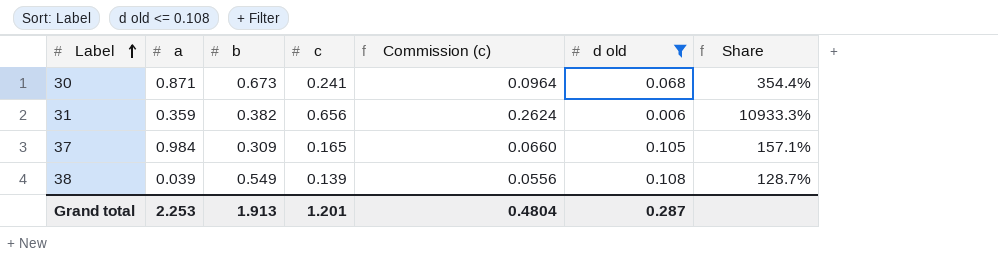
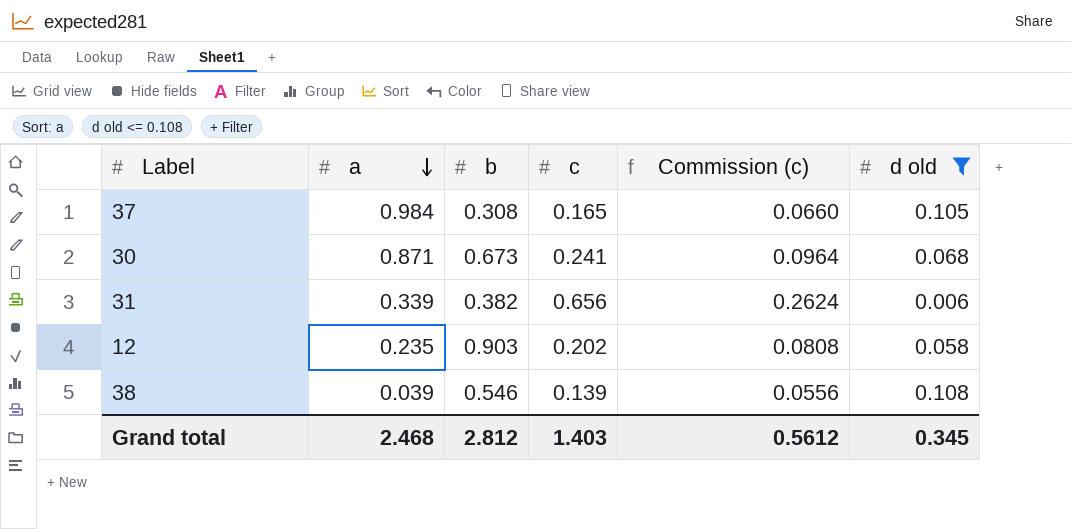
row order: Label ascending -> a descending
column Share | formula: [c] / [d old] -> none
37 | b: 0.309 -> 0.308
31 | a: 0.359 -> 0.339
row 12: none -> 0.235 | 0.903 | 0.202 | 0.0808 | 0.058
38 | b: 0.549 -> 0.546
Grand total | a: 2.253 -> 2.468
Grand total | b: 1.913 -> 2.812
Grand total | c: 1.201 -> 1.403
Grand total | Commission (c): 0.4804 -> 0.5612
Grand total | d old: 0.287 -> 0.345

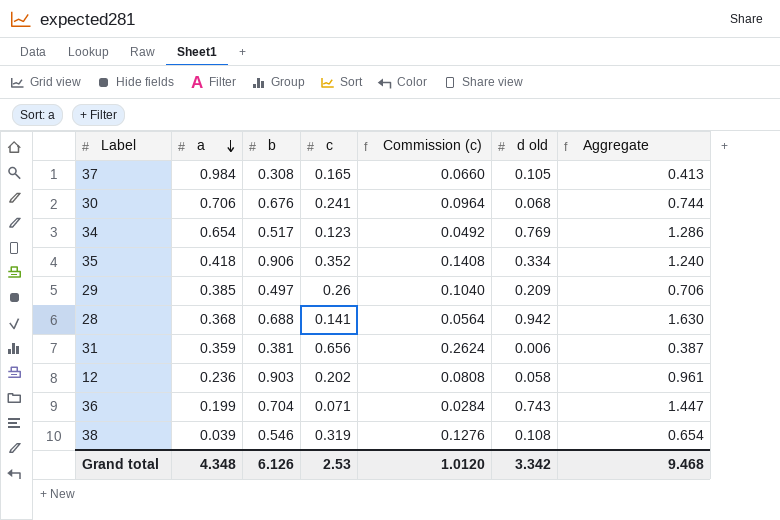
filter: d old <= 0.108 -> none
column Aggregate | formula: none -> [b] + [d old]
30 | a: 0.871 -> 0.706
30 | b: 0.673 -> 0.676
31 | a: 0.339 -> 0.359
31 | b: 0.382 -> 0.381
12 | a: 0.235 -> 0.236
38 | c: 0.139 -> 0.319
38 | Commission (c): 0.0556 -> 0.1276
Grand total | a: 2.468 -> 4.348
Grand total | b: 2.812 -> 6.126
Grand total | c: 1.403 -> 2.53
Grand total | Commission (c): 0.5612 -> 1.0120
Grand total | d old: 0.345 -> 3.342

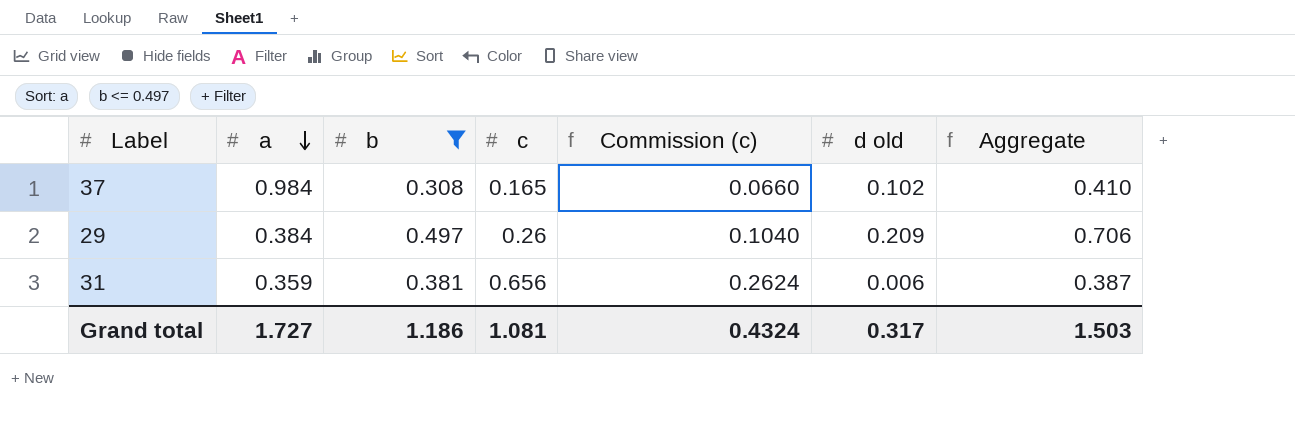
filter: none -> b <= 0.497
37 | d old: 0.105 -> 0.102
37 | Aggregate: 0.413 -> 0.410
29 | a: 0.385 -> 0.384
Grand total | a: 4.348 -> 1.727
Grand total | b: 6.126 -> 1.186
Grand total | c: 2.53 -> 1.081
Grand total | Commission (c): 1.0120 -> 0.4324
Grand total | d old: 3.342 -> 0.317
Grand total | Aggregate: 9.468 -> 1.503

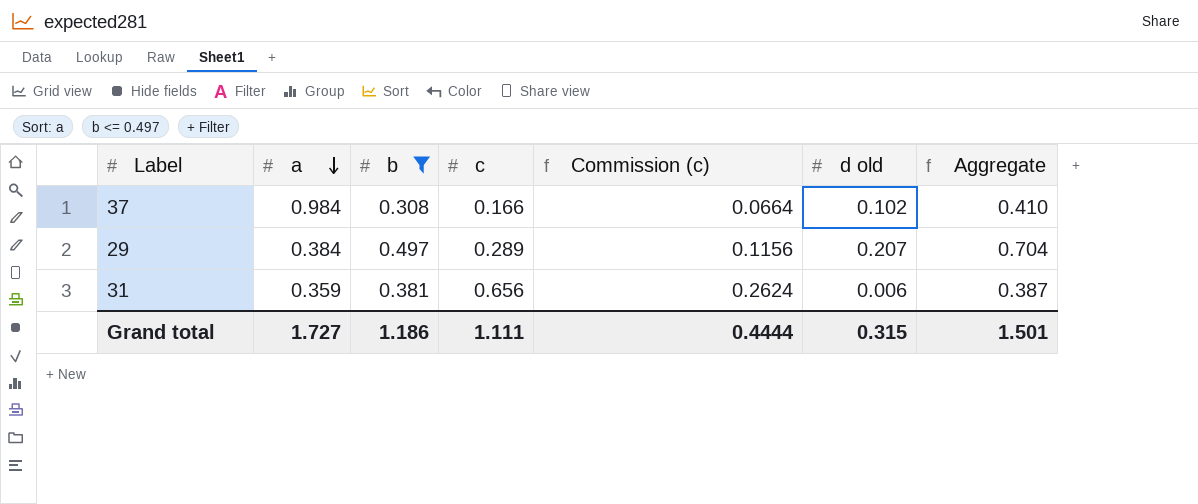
37 | c: 0.165 -> 0.166
37 | Commission (c): 0.0660 -> 0.0664
29 | c: 0.26 -> 0.289
29 | Commission (c): 0.1040 -> 0.1156
29 | d old: 0.209 -> 0.207
29 | Aggregate: 0.706 -> 0.704
Grand total | c: 1.081 -> 1.111
Grand total | Commission (c): 0.4324 -> 0.4444
Grand total | d old: 0.317 -> 0.315
Grand total | Aggregate: 1.503 -> 1.501

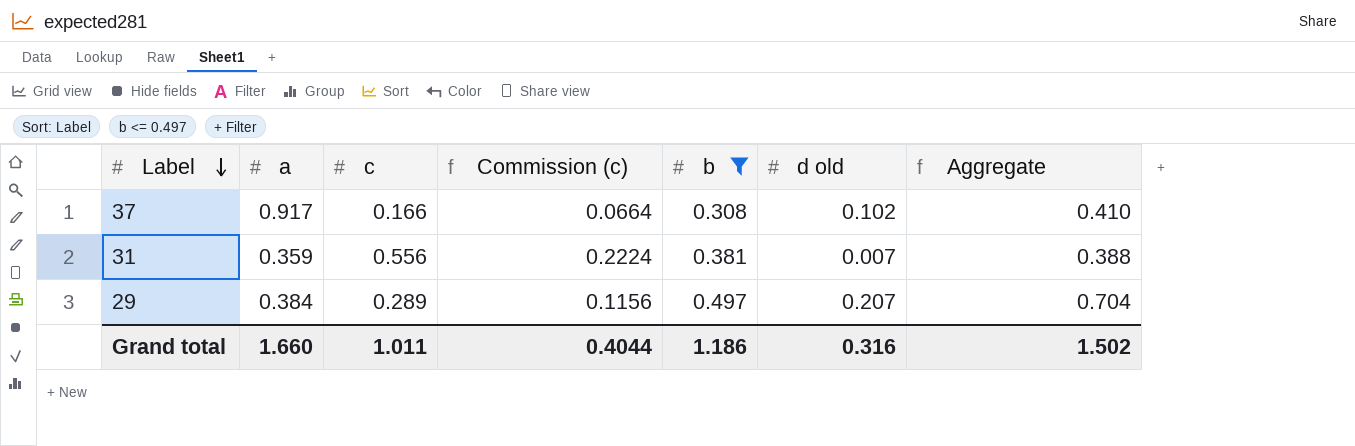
row order: a descending -> Label descending
column b | position: 3 -> 5
37 | a: 0.984 -> 0.917
31 | c: 0.656 -> 0.556
31 | Commission (c): 0.2624 -> 0.2224
31 | d old: 0.006 -> 0.007
31 | Aggregate: 0.387 -> 0.388
Grand total | a: 1.727 -> 1.660
Grand total | c: 1.111 -> 1.011
Grand total | Commission (c): 0.4444 -> 0.4044
Grand total | d old: 0.315 -> 0.316
Grand total | Aggregate: 1.501 -> 1.502

